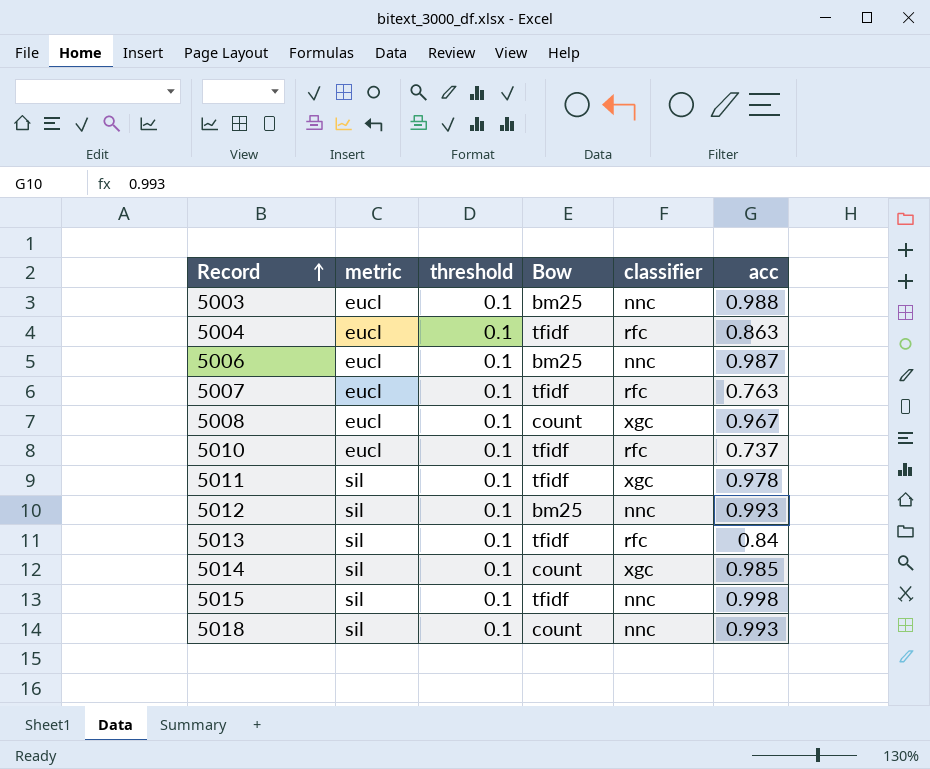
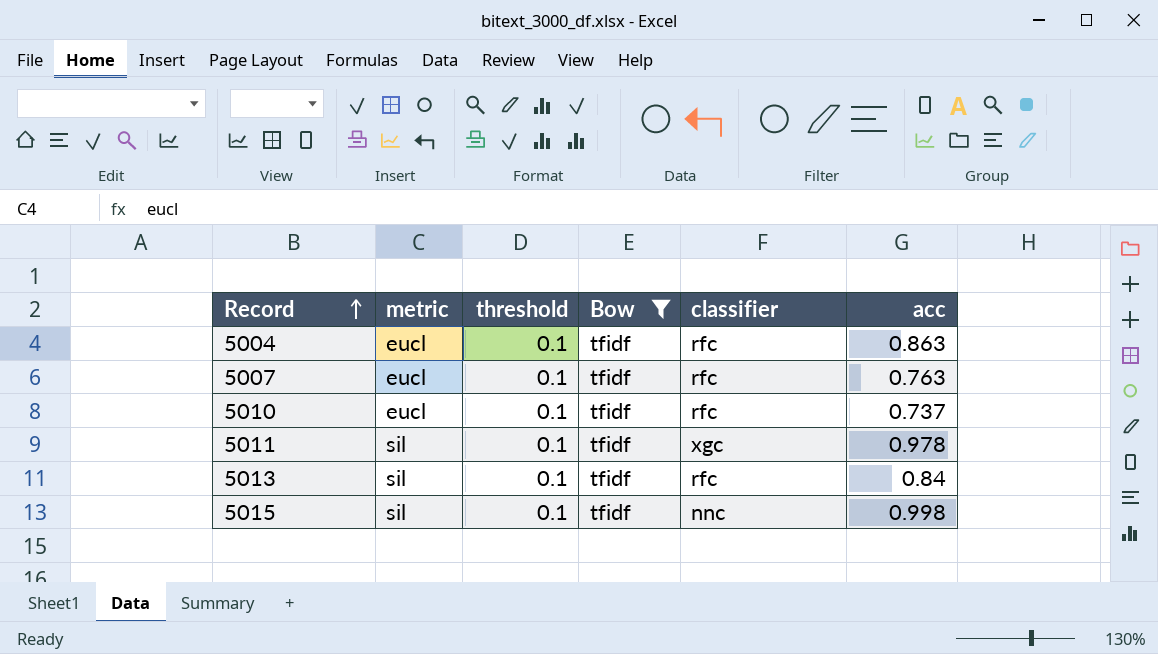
filter: none -> Bow = tfidf

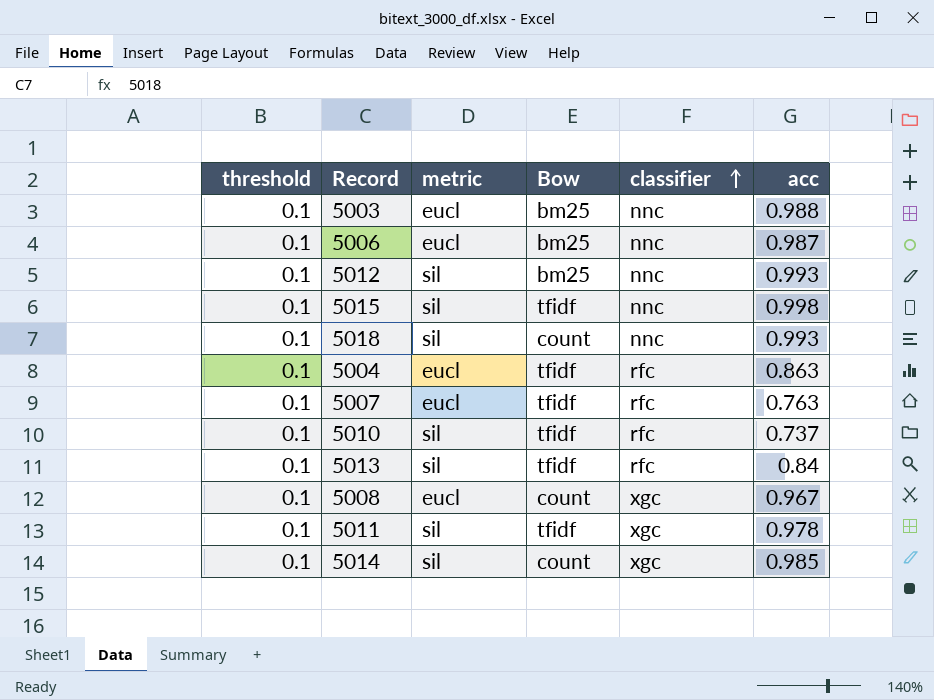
filter: Bow = tfidf -> none
row order: Record ascending -> classifier ascending
column threshold | position: 3 -> 1
5010 | metric: eucl -> sil

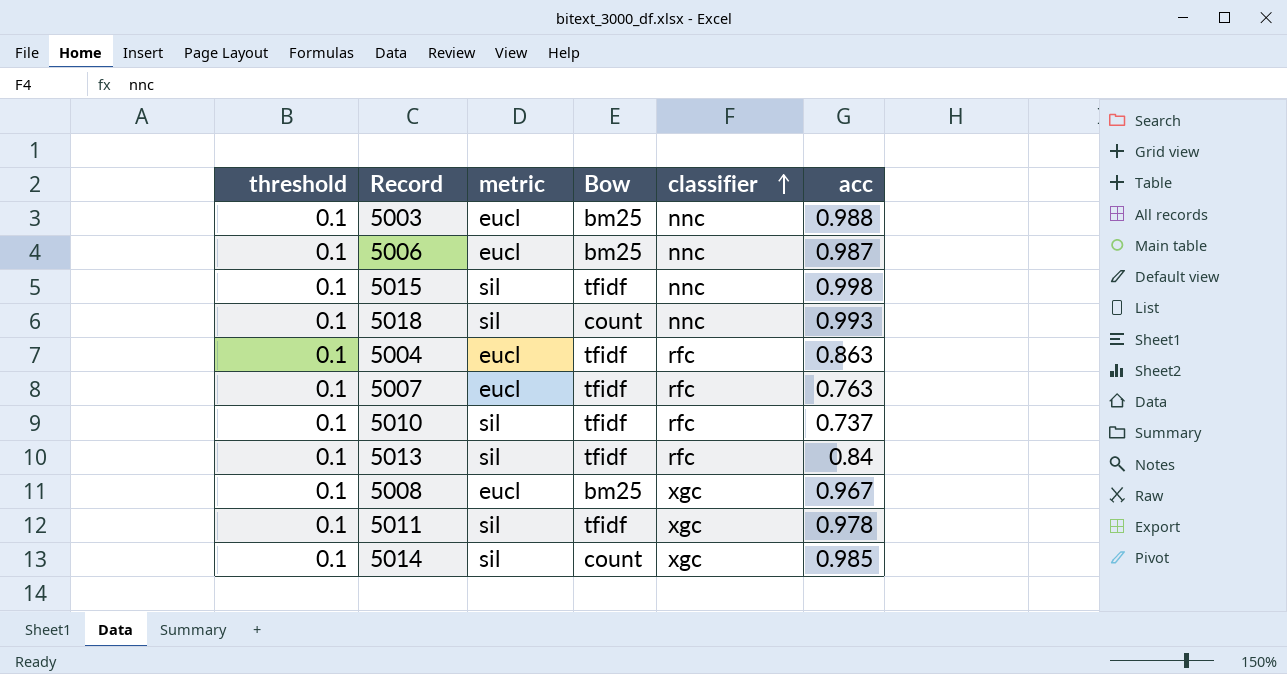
row 5012: 0.1 | sil | bm25 | nnc | 0.993 -> none
5008 | Bow: count -> bm25

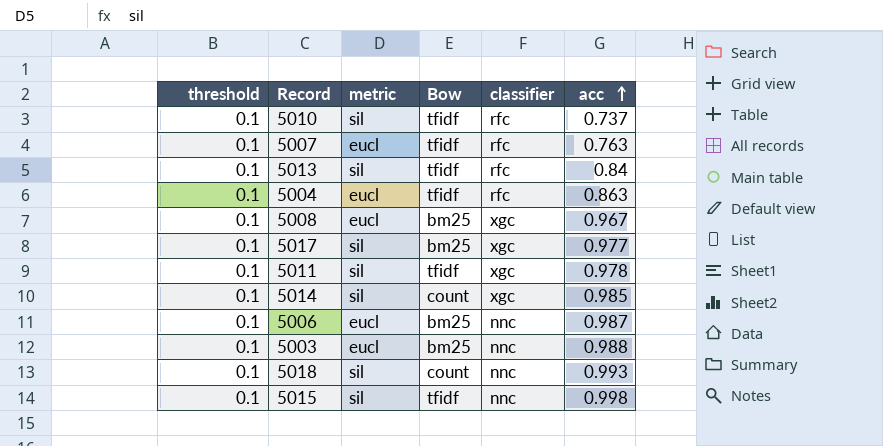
row order: classifier ascending -> acc ascending
row 5017: none -> 0.1 | sil | bm25 | xgc | 0.977

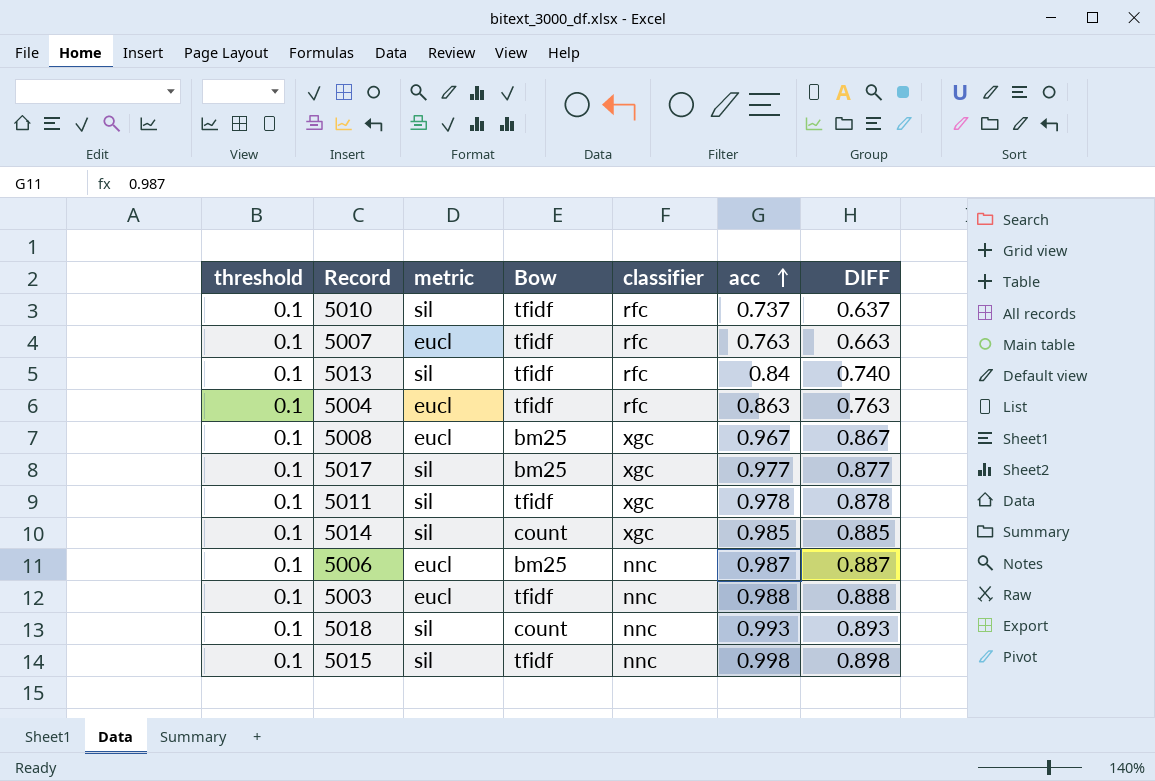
column DIFF | formula: none -> [acc] - [threshold]
5003 | Bow: bm25 -> tfidf

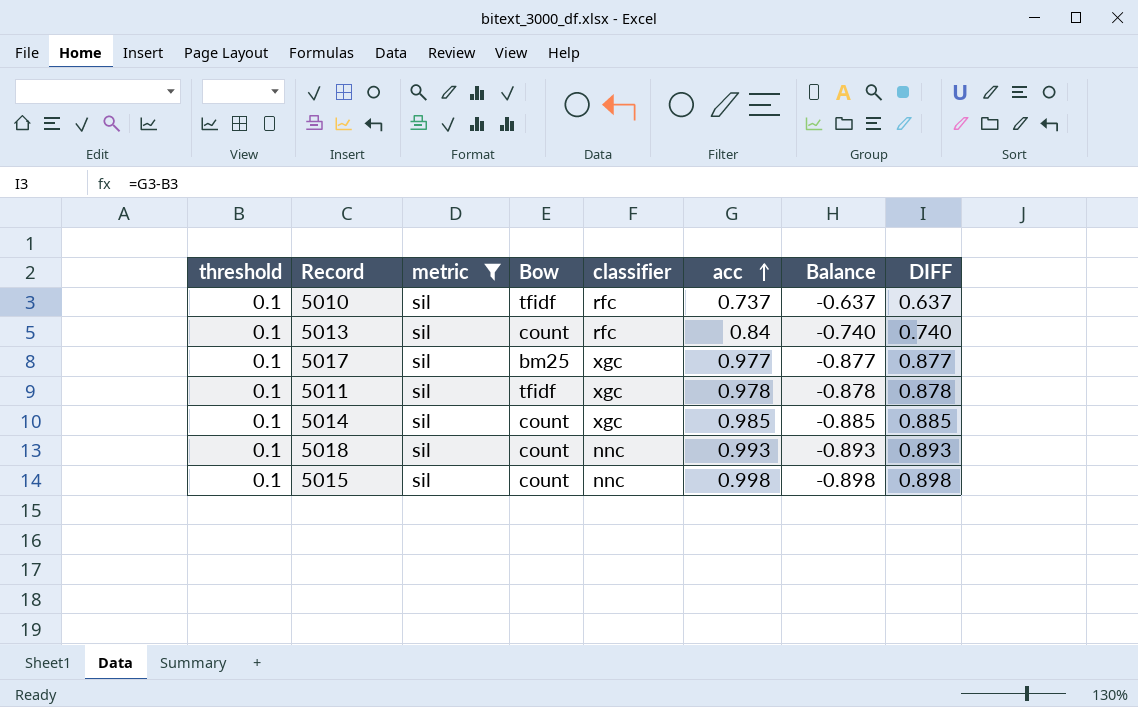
filter: none -> metric = sil
column Balance | formula: none -> [threshold] - [acc]
5013 | Bow: tfidf -> count
5015 | Bow: tfidf -> count

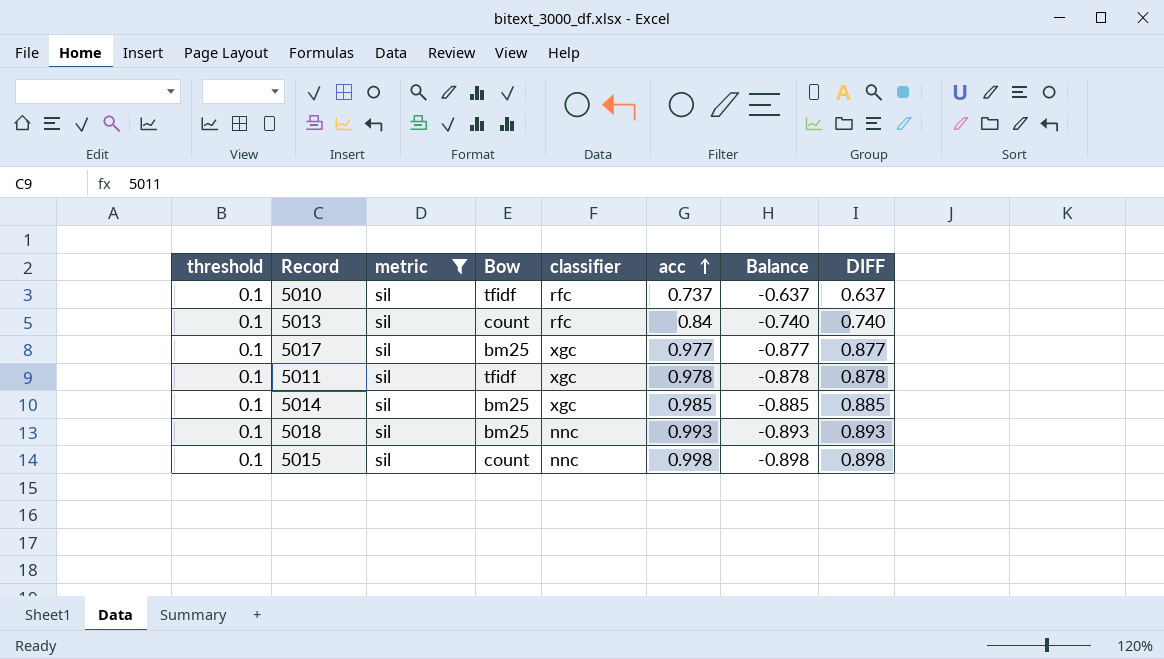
5014 | Bow: count -> bm25
5018 | Bow: count -> bm25

